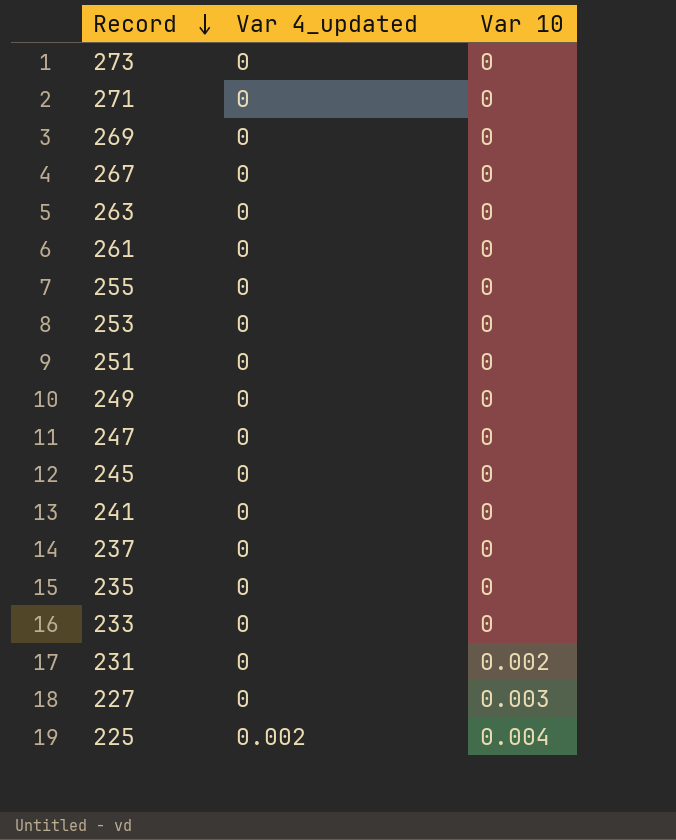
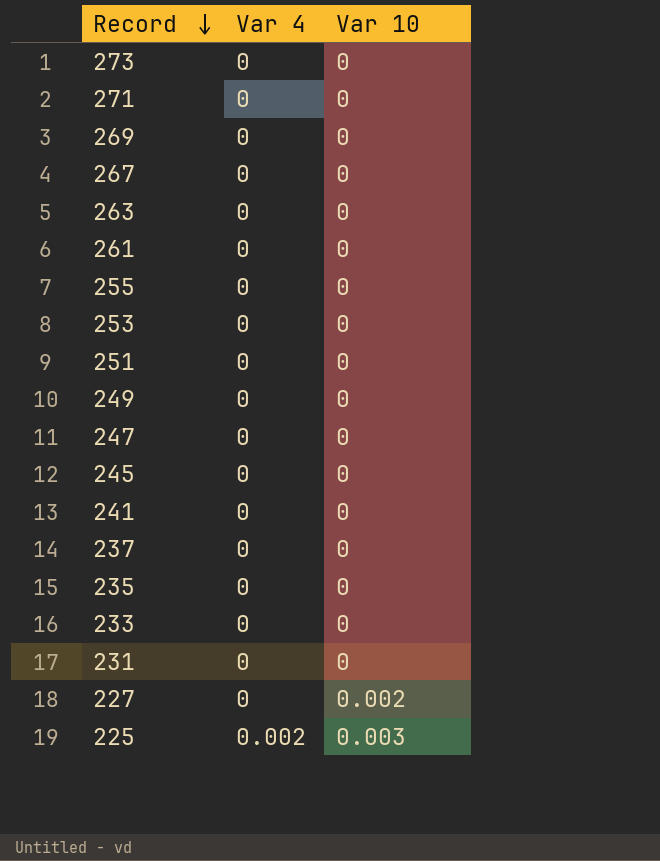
column name: Var 4_updated -> Var 4
231 | Var 10: 0.002 -> 0
227 | Var 10: 0.003 -> 0.002
225 | Var 10: 0.004 -> 0.003

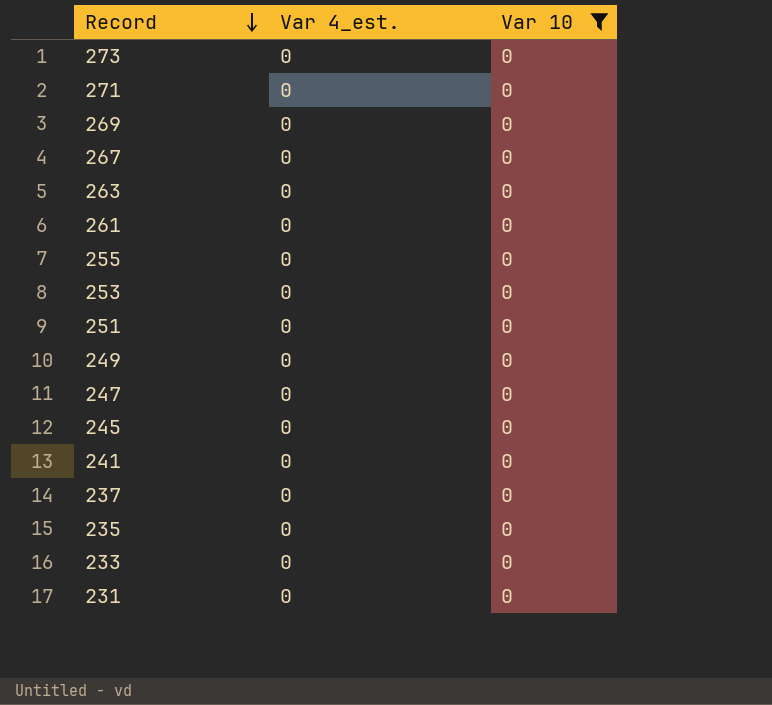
filter: none -> Var 10 = 0
column name: Var 4 -> Var 4_est.

